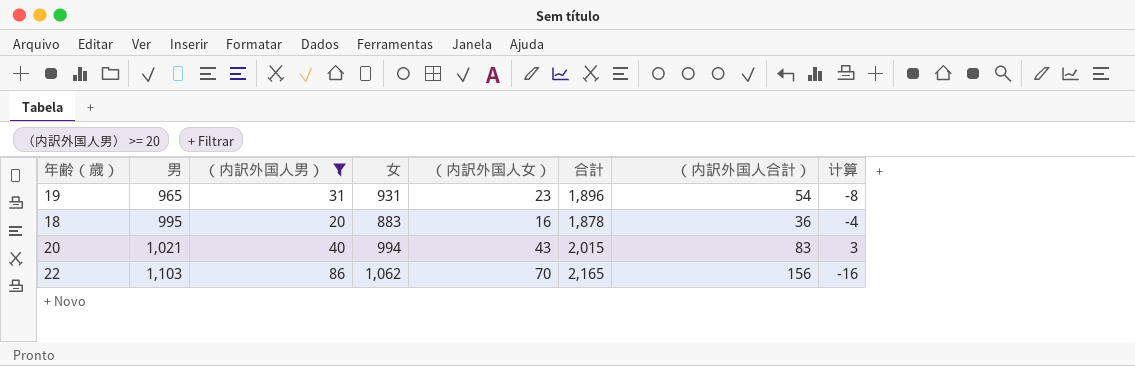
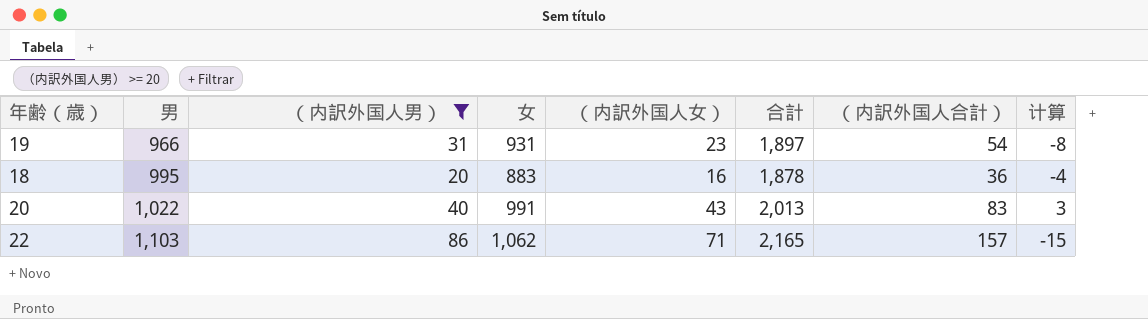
19 | 男: 965 -> 966
19 | 合計: 1,896 -> 1,897
20 | 男: 1,021 -> 1,022
20 | 女: 994 -> 991
20 | 合計: 2,015 -> 2,013
22 | （内訳外国人女）: 70 -> 71
22 | （内訳外国人合計）: 156 -> 157
22 | 计算: -16 -> -15

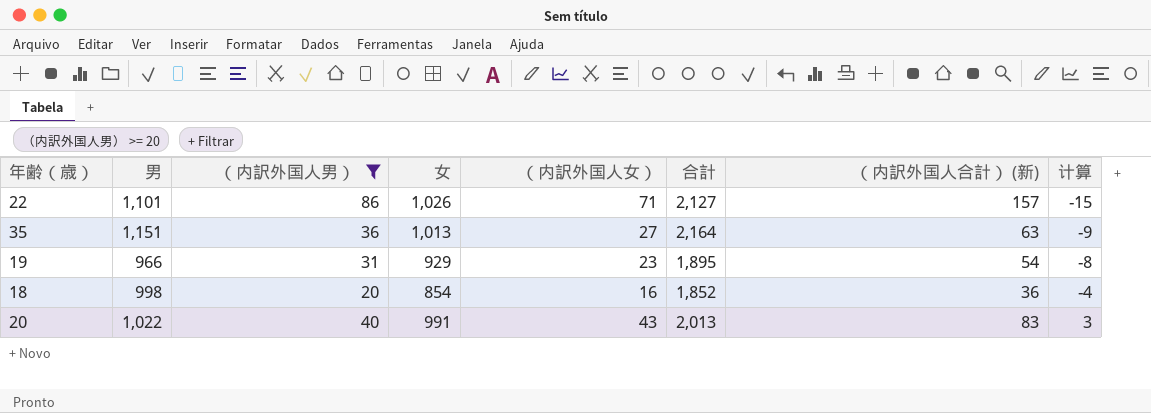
row order: 男 ascending -> 计算 ascending
column name: （内訳外国人合計） -> （内訳外国人合計） (新)
22 | 男: 1,103 -> 1,101
22 | 女: 1,062 -> 1,026
22 | 合計: 2,165 -> 2,127
row 35: none -> 1,151 | 36 | 1,013 | 27 | 2,164 | 63 | -9
19 | 女: 931 -> 929
19 | 合計: 1,897 -> 1,895
18 | 男: 995 -> 998
18 | 女: 883 -> 854
18 | 合計: 1,878 -> 1,852

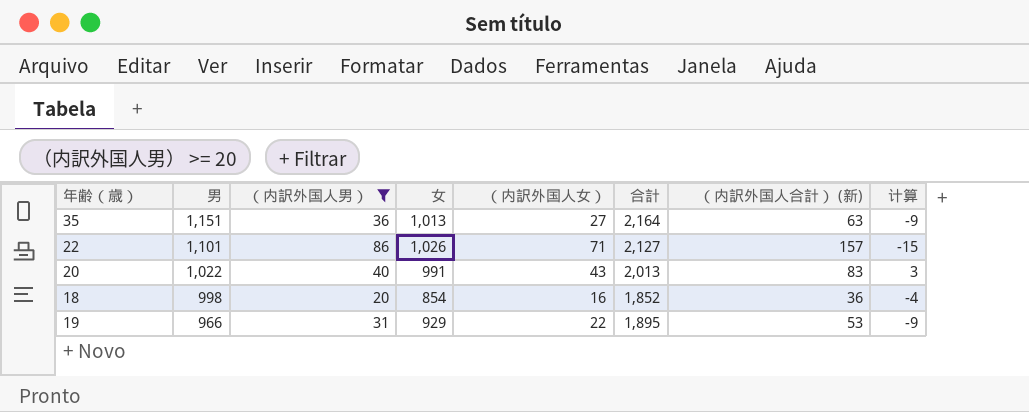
row order: 计算 ascending -> 男 descending
19 | （内訳外国人女）: 23 -> 22
19 | （内訳外国人合計） (新): 54 -> 53
19 | 计算: -8 -> -9

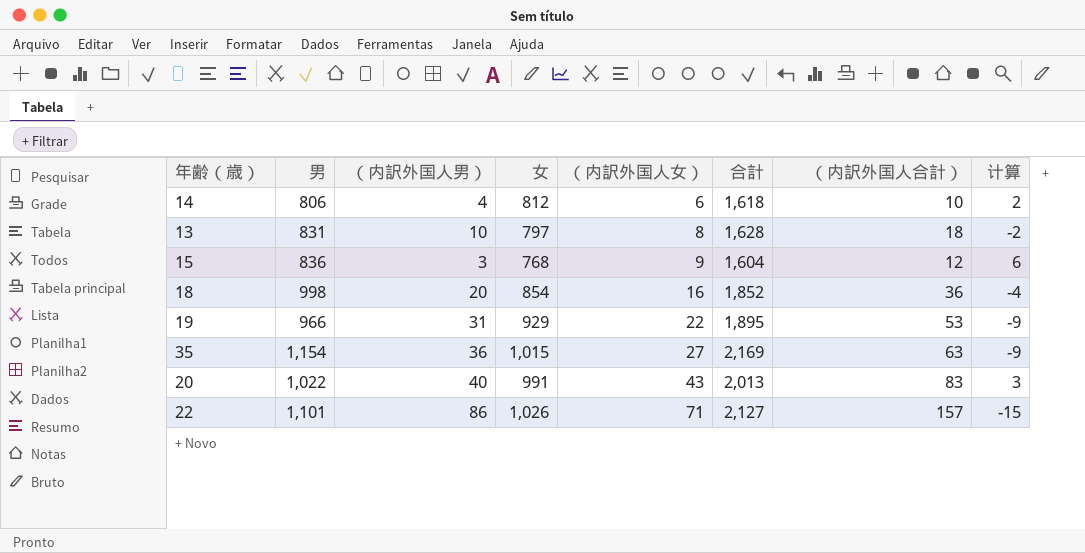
filter: （内訳外国人男） >= 20 -> none
row order: 男 descending -> （内訳外国人女） ascending
column name: （内訳外国人合計） (新) -> （内訳外国人合計）
35 | 男: 1,151 -> 1,154
35 | 女: 1,013 -> 1,015
35 | 合計: 2,164 -> 2,169

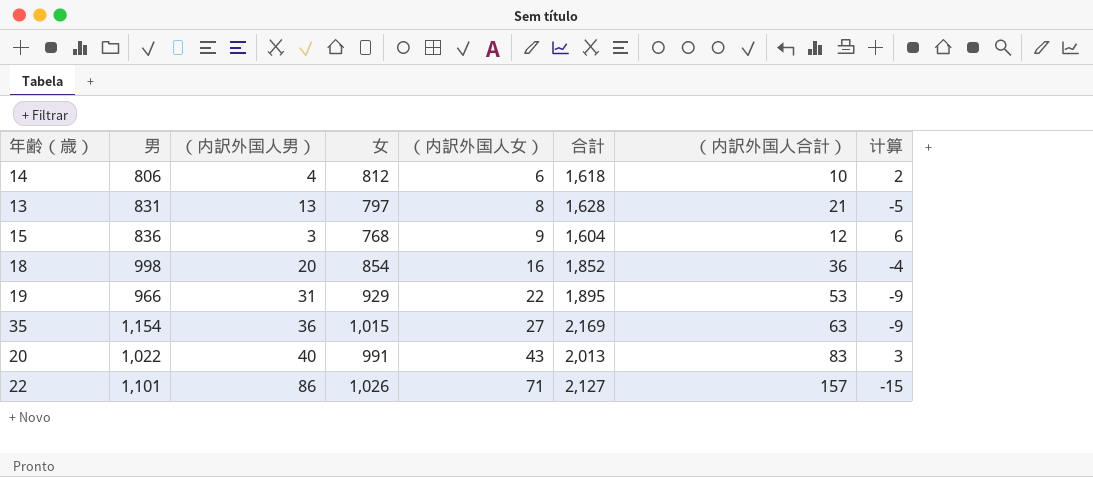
13 | （内訳外国人男）: 10 -> 13
13 | （内訳外国人合計）: 18 -> 21
13 | 计算: -2 -> -5

